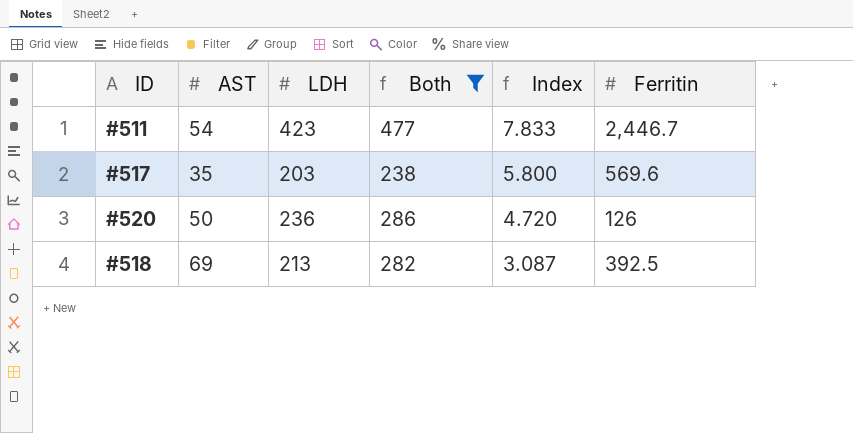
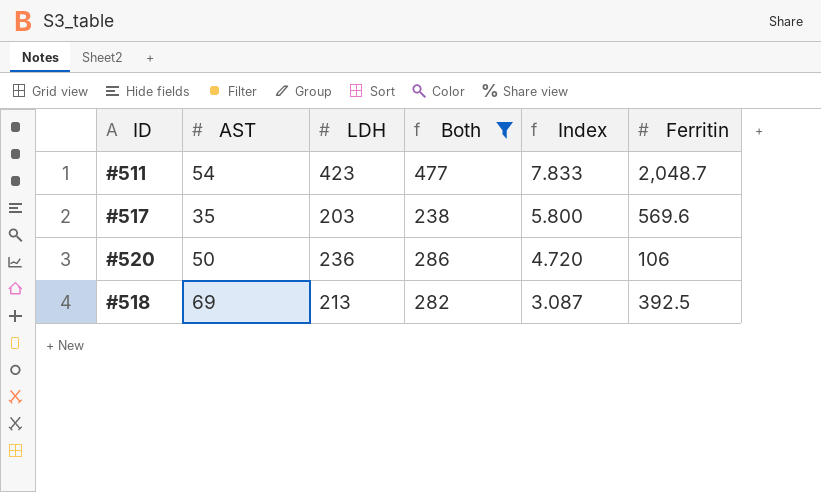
#511 | Ferritin: 2,446.7 -> 2,048.7
#520 | Ferritin: 126 -> 106

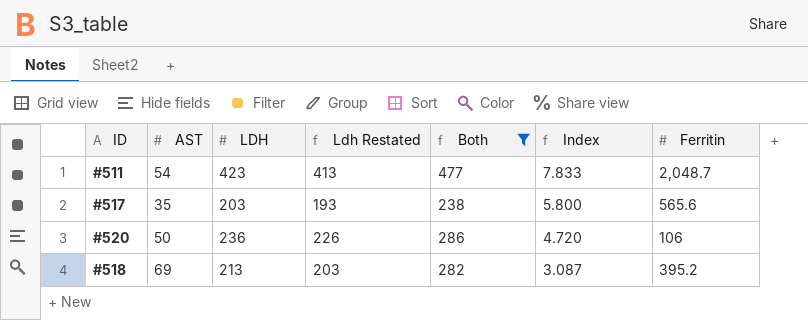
column Ldh Restated | formula: none -> [LDH] - 10
#517 | Ferritin: 569.6 -> 565.6
#518 | Ferritin: 392.5 -> 395.2

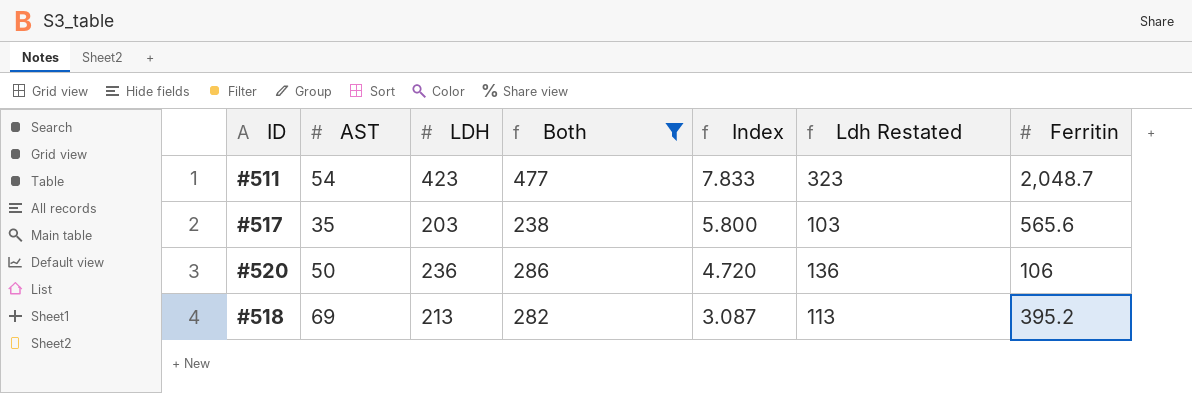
column Ldh Restated | formula: [LDH] - 10 -> [LDH] - 100
column Ldh Restated | position: 4 -> 6

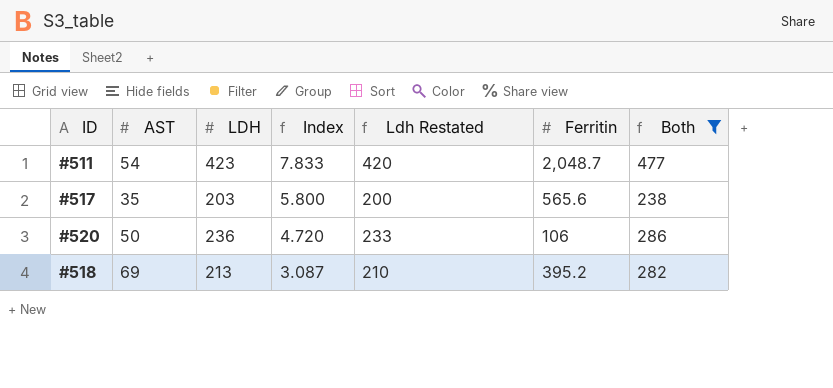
column Ldh Restated | formula: [LDH] - 100 -> [LDH] - 3
column Both | position: 4 -> 7

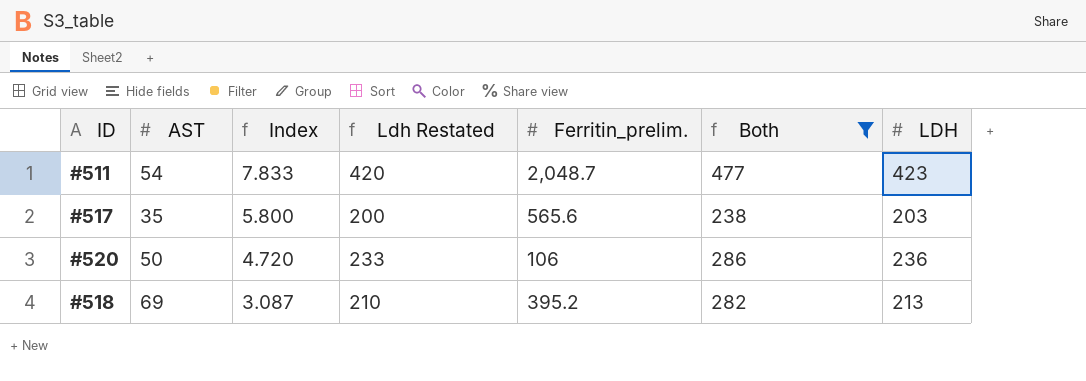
column name: Ferritin -> Ferritin_prelim.
column LDH | position: 3 -> 7

